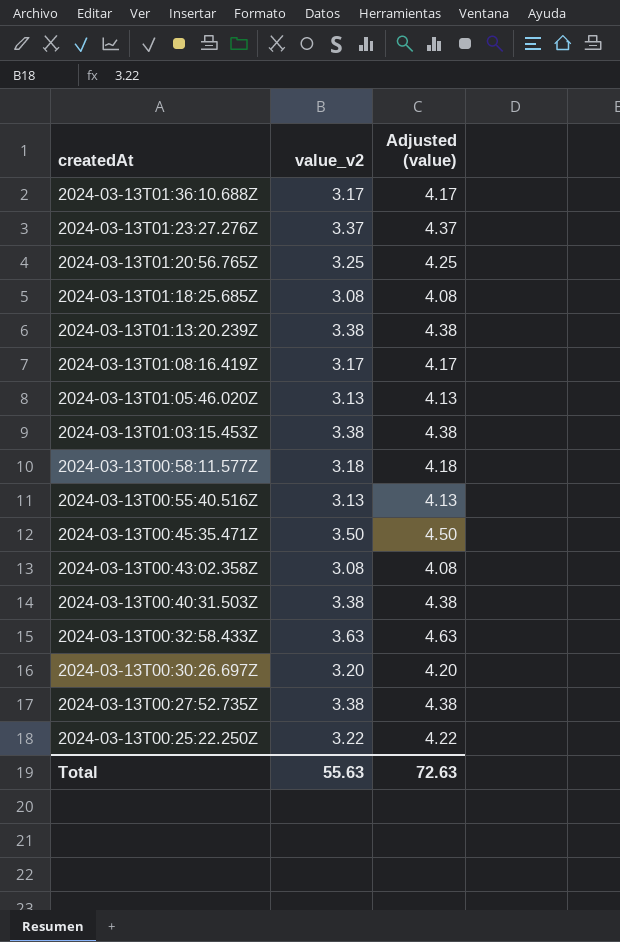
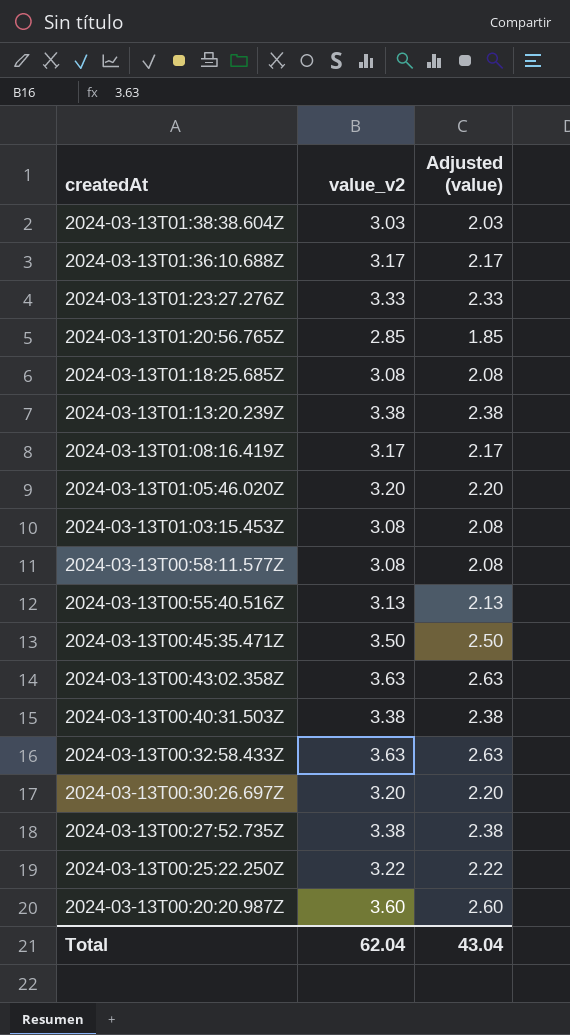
column Adjusted (value) | formula: [value_v2] + 1 -> [value_v2] - 1
row 2024-03-13T01:38:38.604Z: none -> 3.03 | 2.03
2024-03-13T01:23:27.276Z | value_v2: 3.37 -> 3.33
2024-03-13T01:20:56.765Z | value_v2: 3.25 -> 2.85
2024-03-13T01:05:46.020Z | value_v2: 3.13 -> 3.20
2024-03-13T01:03:15.453Z | value_v2: 3.38 -> 3.08
2024-03-13T00:58:11.577Z | value_v2: 3.18 -> 3.08
2024-03-13T00:43:02.358Z | value_v2: 3.08 -> 3.63
row 2024-03-13T00:20:20.987Z: none -> 3.60 | 2.60
Total | value_v2: 55.63 -> 62.04
Total | Adjusted (value): 72.63 -> 43.04

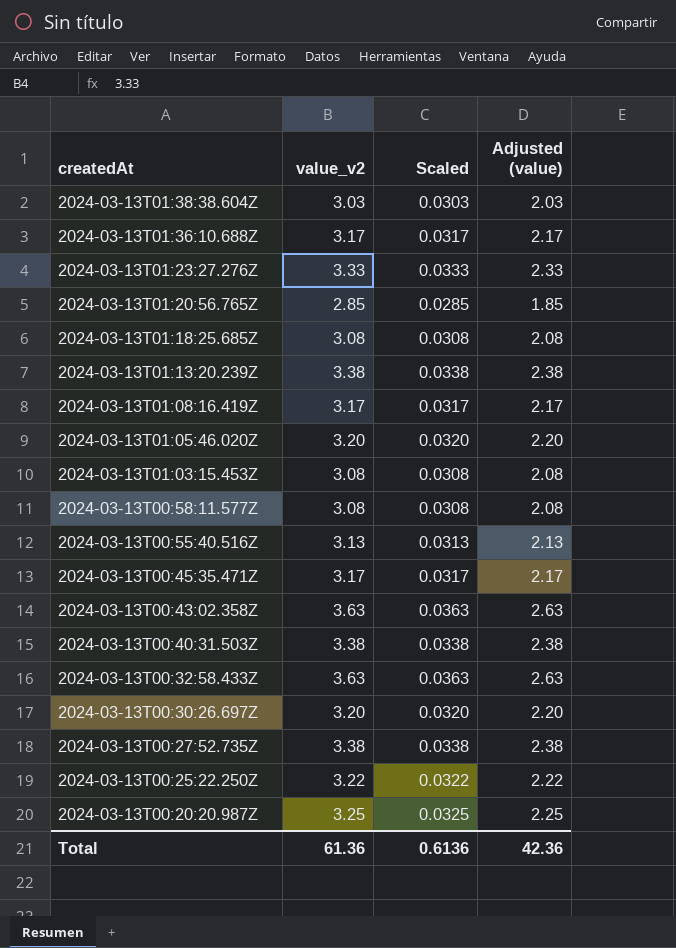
column Scaled | formula: none -> [value_v2] * 0.01
2024-03-13T00:45:35.471Z | value_v2: 3.50 -> 3.17
2024-03-13T00:45:35.471Z | Adjusted (value): 2.50 -> 2.17
2024-03-13T00:20:20.987Z | value_v2: 3.60 -> 3.25
2024-03-13T00:20:20.987Z | Adjusted (value): 2.60 -> 2.25
Total | value_v2: 62.04 -> 61.36
Total | Adjusted (value): 43.04 -> 42.36

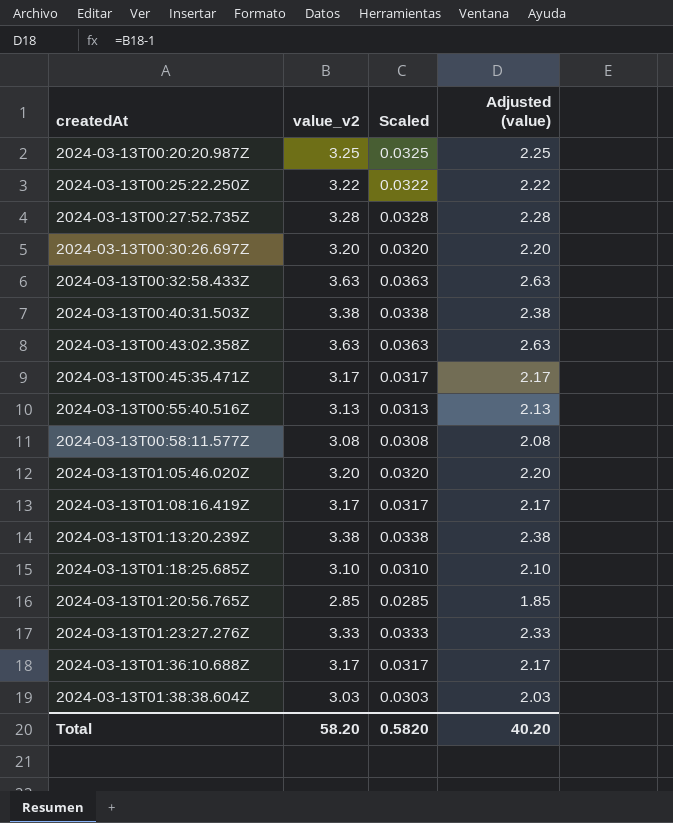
row order: createdAt descending -> createdAt ascending
row 2024-03-13T01:03:15.453Z: 3.08 | 0.0308 | 2.08 -> none
2024-03-13T00:27:52.735Z | value_v2: 3.38 -> 3.28
2024-03-13T00:27:52.735Z | Scaled: 0.0338 -> 0.0328
2024-03-13T00:27:52.735Z | Adjusted (value): 2.38 -> 2.28
2024-03-13T01:18:25.685Z | value_v2: 3.08 -> 3.10
2024-03-13T01:18:25.685Z | Scaled: 0.0308 -> 0.0310
2024-03-13T01:18:25.685Z | Adjusted (value): 2.08 -> 2.10
Total | value_v2: 61.36 -> 58.20
Total | Scaled: 0.6136 -> 0.5820
Total | Adjusted (value): 42.36 -> 40.20

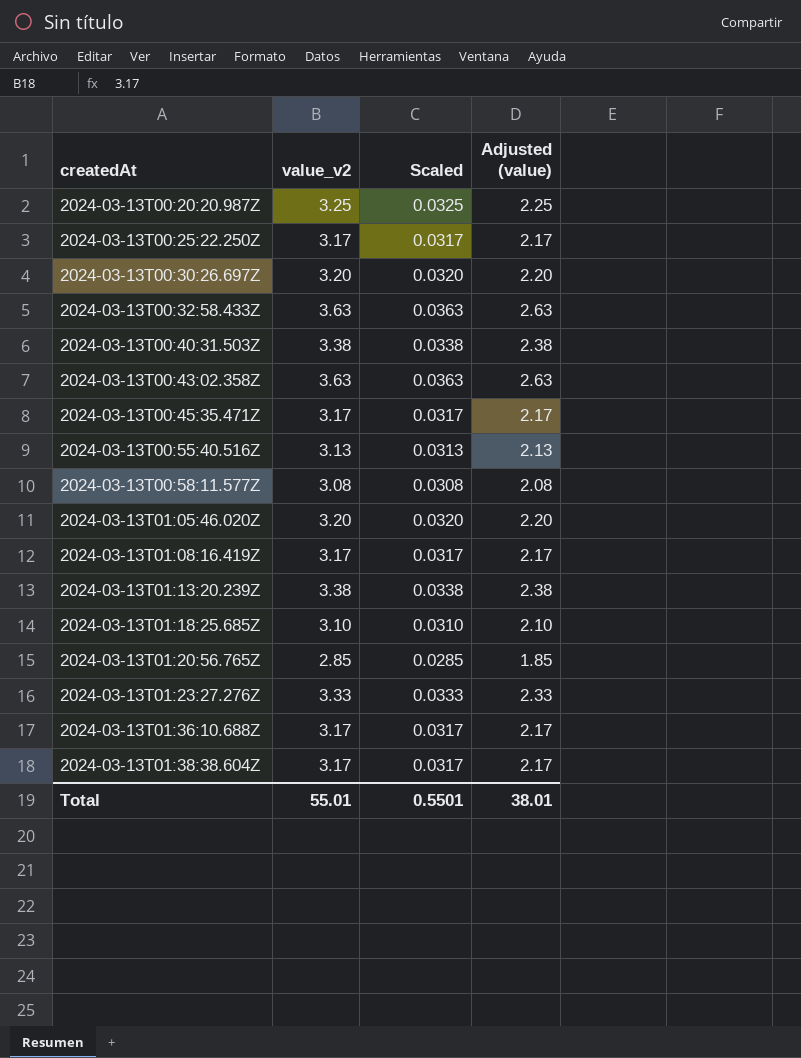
row 2024-03-13T00:27:52.735Z: 3.28 | 0.0328 | 2.28 -> none
2024-03-13T00:25:22.250Z | value_v2: 3.22 -> 3.17
2024-03-13T00:25:22.250Z | Scaled: 0.0322 -> 0.0317
2024-03-13T00:25:22.250Z | Adjusted (value): 2.22 -> 2.17
2024-03-13T01:38:38.604Z | value_v2: 3.03 -> 3.17
2024-03-13T01:38:38.604Z | Scaled: 0.0303 -> 0.0317
2024-03-13T01:38:38.604Z | Adjusted (value): 2.03 -> 2.17
Total | value_v2: 58.20 -> 55.01
Total | Scaled: 0.5820 -> 0.5501
Total | Adjusted (value): 40.20 -> 38.01

